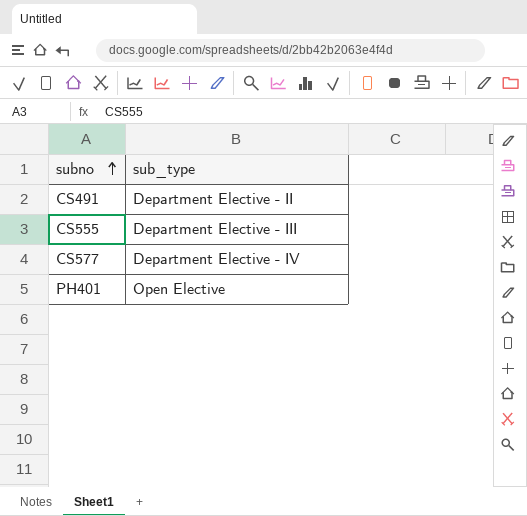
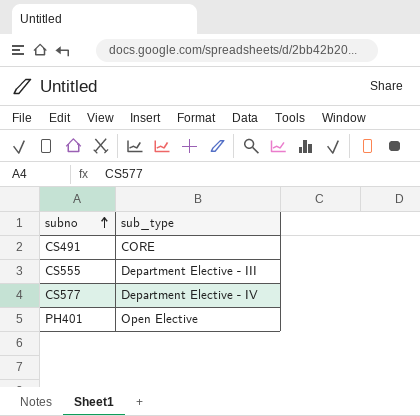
CS491 | sub_type: Department Elective - II -> CORE

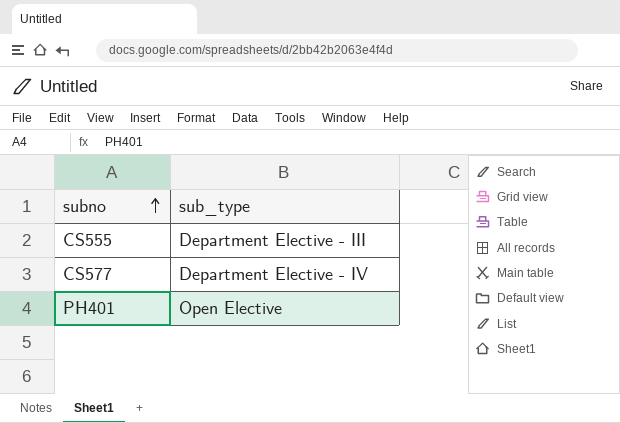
row CS491: CORE -> none

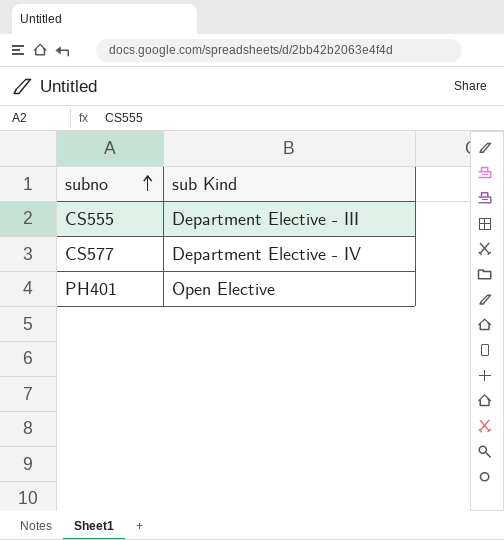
column name: sub_type -> sub Kind

